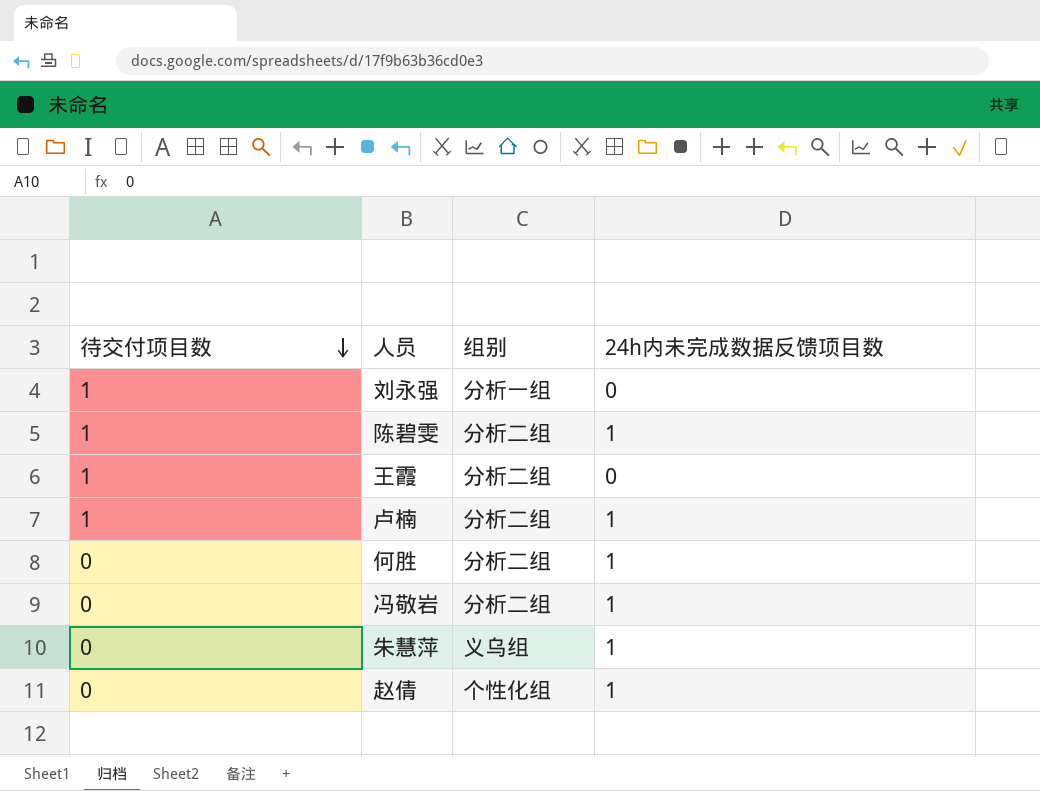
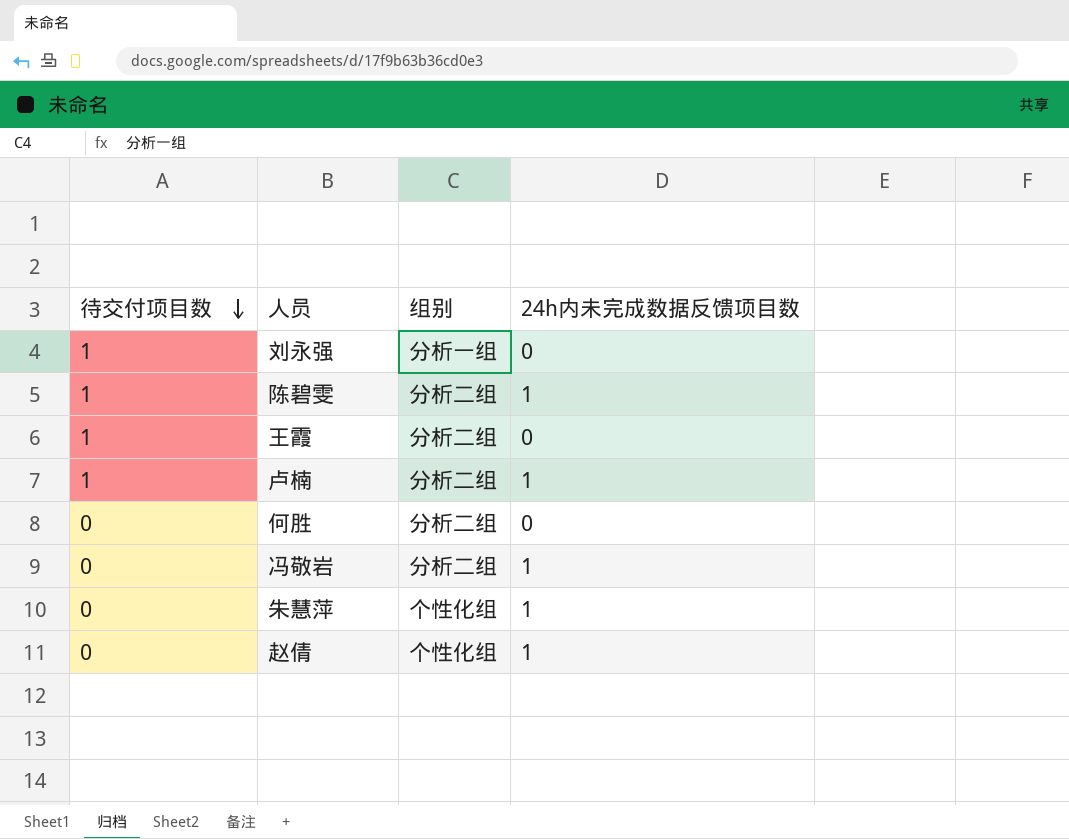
何胜 | 24h内未完成数据反馈项目数: 1 -> 0
朱慧萍 | 组别: 义乌组 -> 个性化组

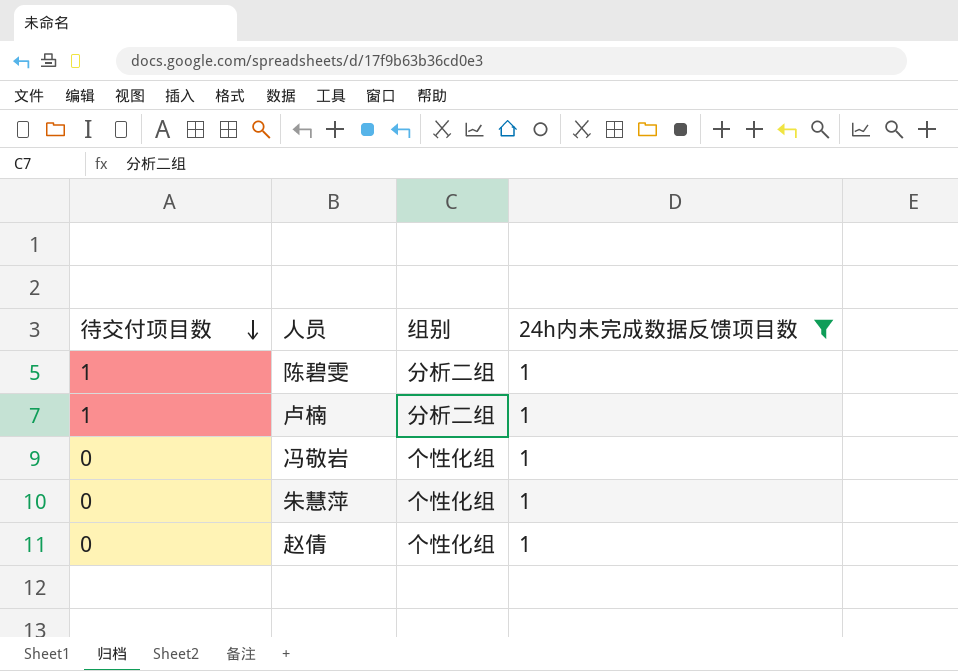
filter: none -> 24h内未完成数据反馈项目数 = 1
冯敬岩 | 组别: 分析二组 -> 个性化组

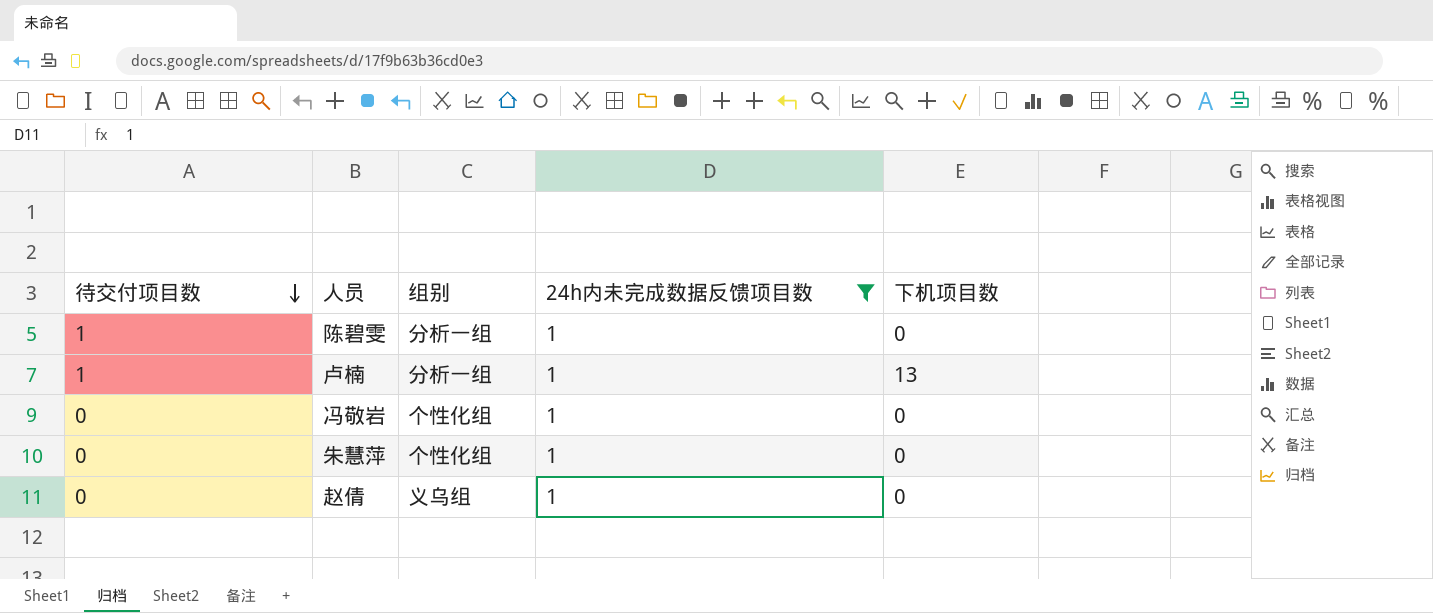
column 下机项目数 | position: none -> 5
陈碧雯 | 组别: 分析二组 -> 分析一组
卢楠 | 组别: 分析二组 -> 分析一组
赵倩 | 组别: 个性化组 -> 义乌组

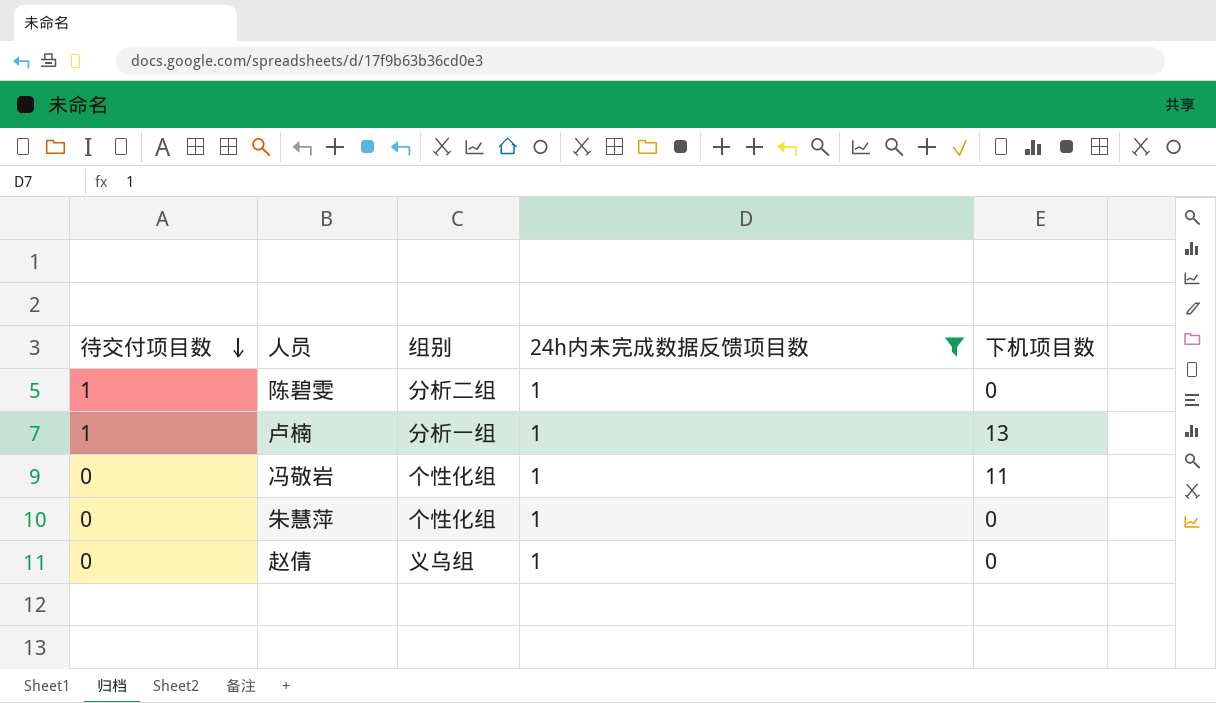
陈碧雯 | 组别: 分析一组 -> 分析二组
冯敬岩 | 下机项目数: 0 -> 11

